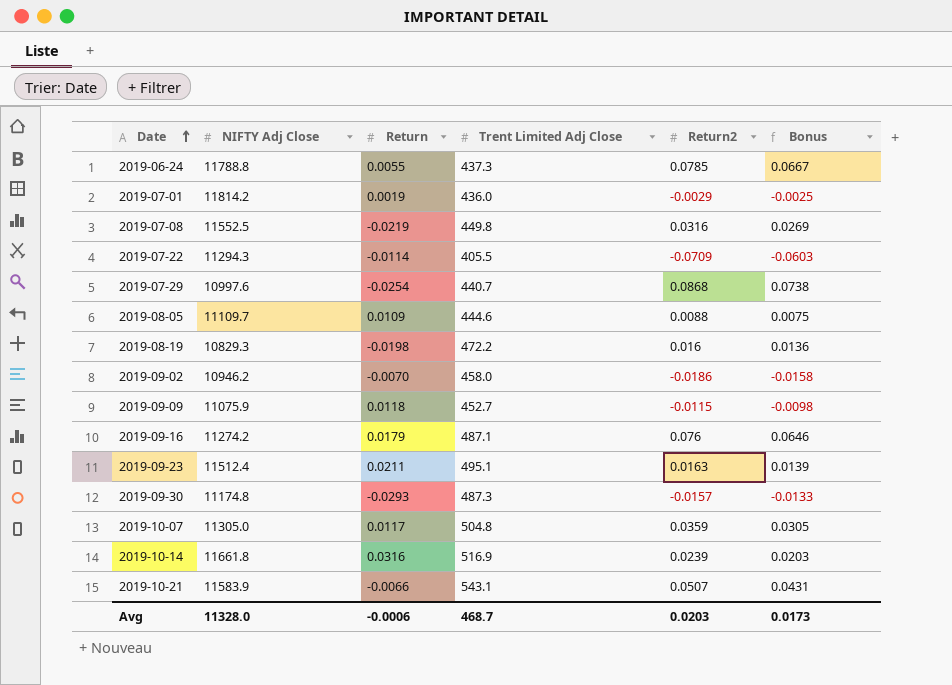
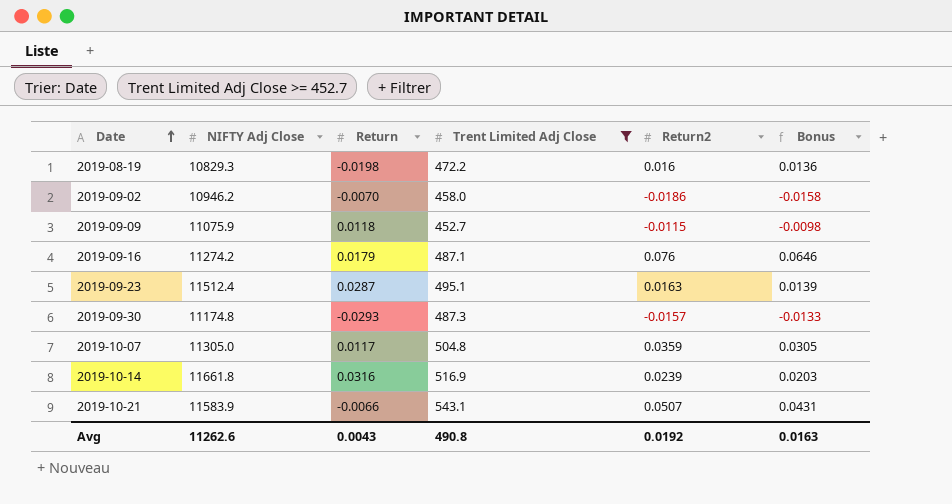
filter: none -> Trent Limited Adj Close >= 452.7
2019-09-23 | Return: 0.0211 -> 0.0287
Avg | NIFTY Adj Close: 11328.0 -> 11262.6
Avg | Return: -0.0006 -> 0.0043
Avg | Trent Limited Adj Close: 468.7 -> 490.8
Avg | Return2: 0.0203 -> 0.0192
Avg | Bonus: 0.0173 -> 0.0163

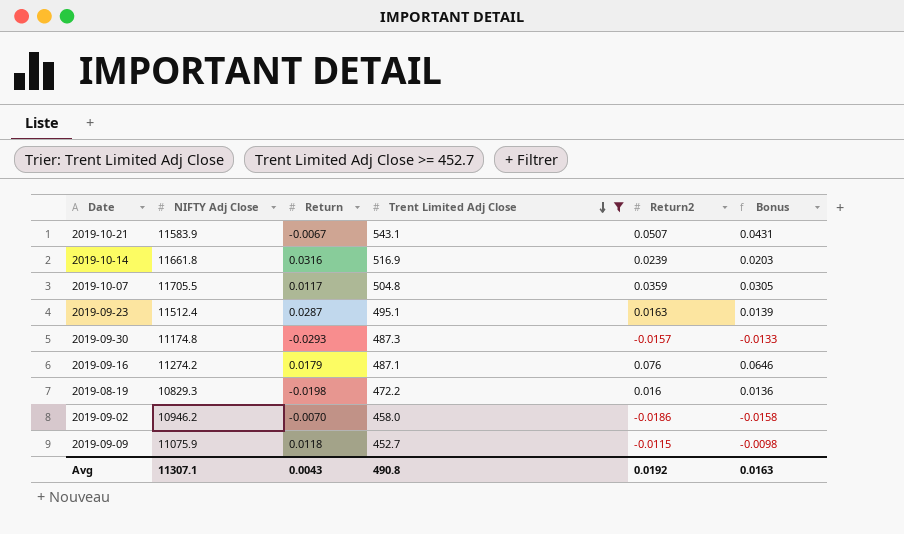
row order: Date ascending -> Trent Limited Adj Close descending
2019-10-21 | Return: -0.0066 -> -0.0067
2019-10-07 | NIFTY Adj Close: 11305.0 -> 11705.5
Avg | NIFTY Adj Close: 11262.6 -> 11307.1

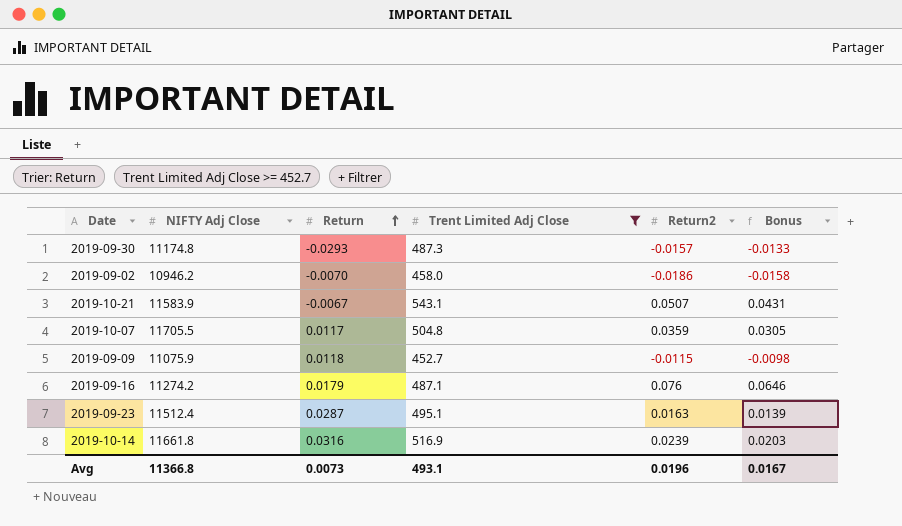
row order: Trent Limited Adj Close descending -> Return ascending
row 2019-08-19: 10829.3 | -0.0198 | 472.2 | 0.016 | 0.0136 -> none
Avg | NIFTY Adj Close: 11307.1 -> 11366.8
Avg | Return: 0.0043 -> 0.0073
Avg | Trent Limited Adj Close: 490.8 -> 493.1
Avg | Return2: 0.0192 -> 0.0196
Avg | Bonus: 0.0163 -> 0.0167

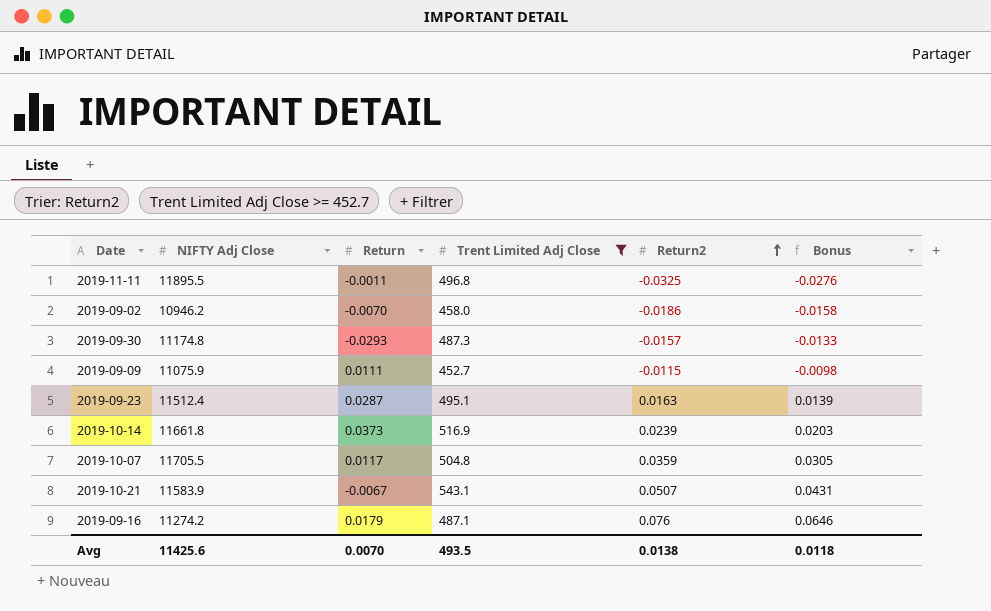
row order: Return ascending -> Return2 ascending
row 2019-11-11: none -> 11895.5 | -0.0011 | 496.8 | -0.0325 | -0.0276
2019-09-09 | Return: 0.0118 -> 0.0111
2019-10-14 | Return: 0.0316 -> 0.0373
Avg | NIFTY Adj Close: 11366.8 -> 11425.6
Avg | Return: 0.0073 -> 0.0070
Avg | Trent Limited Adj Close: 493.1 -> 493.5
Avg | Return2: 0.0196 -> 0.0138
Avg | Bonus: 0.0167 -> 0.0118

